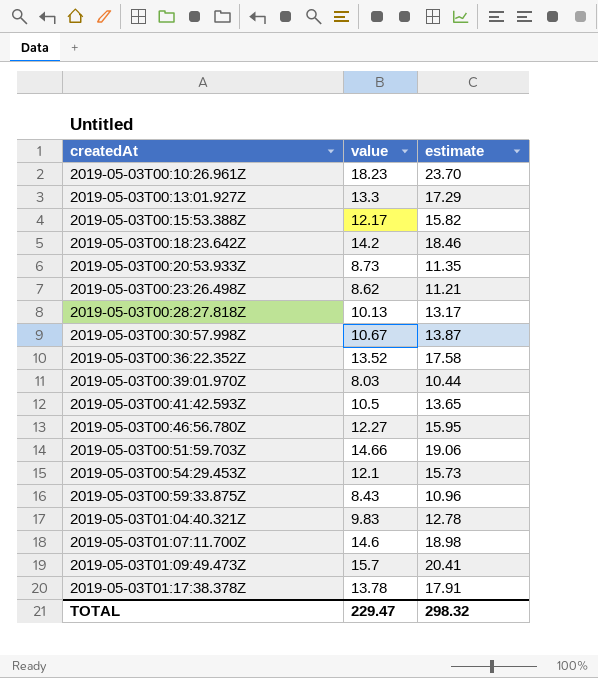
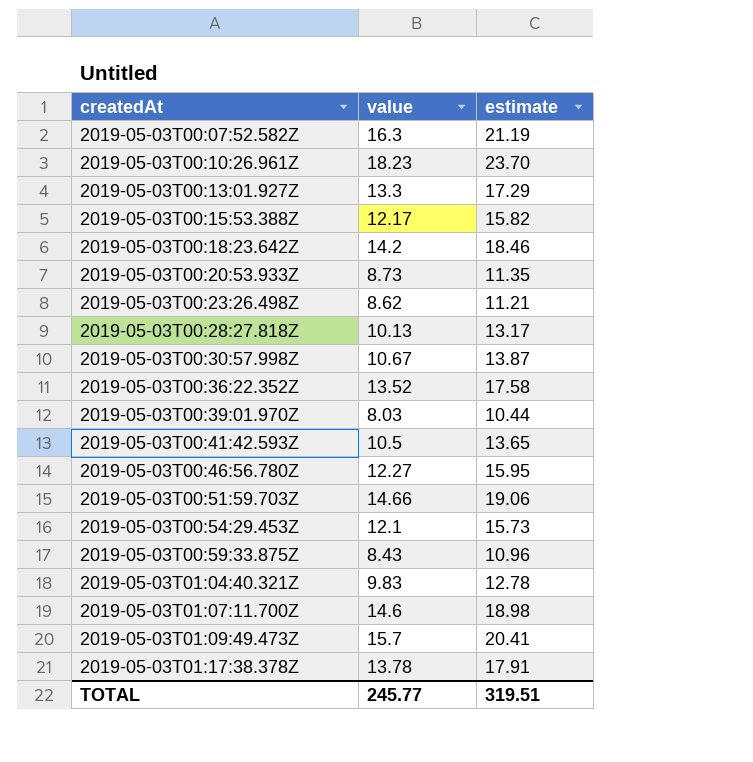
row 2019-05-03T00:07:52.582Z: none -> 16.3 | 21.19
TOTAL | value: 229.47 -> 245.77
TOTAL | estimate: 298.32 -> 319.51

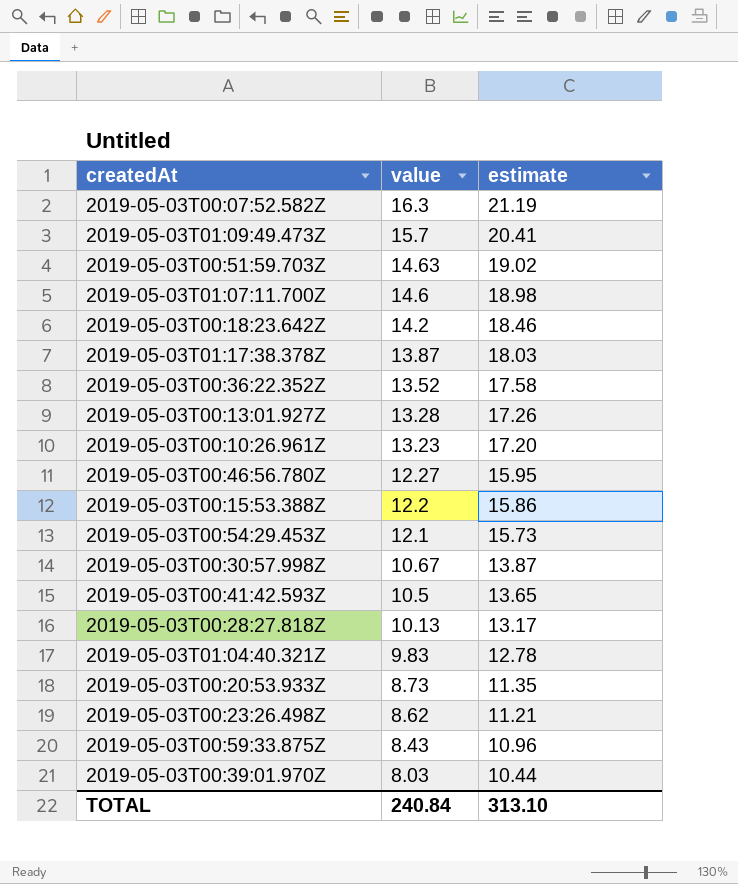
row order: createdAt ascending -> value descending
2019-05-03T00:51:59.703Z | value: 14.66 -> 14.63
2019-05-03T00:51:59.703Z | estimate: 19.06 -> 19.02
2019-05-03T01:17:38.378Z | value: 13.78 -> 13.87
2019-05-03T01:17:38.378Z | estimate: 17.91 -> 18.03
2019-05-03T00:13:01.927Z | value: 13.3 -> 13.28
2019-05-03T00:13:01.927Z | estimate: 17.29 -> 17.26
2019-05-03T00:10:26.961Z | value: 18.23 -> 13.23
2019-05-03T00:10:26.961Z | estimate: 23.70 -> 17.20
2019-05-03T00:15:53.388Z | value: 12.17 -> 12.2
2019-05-03T00:15:53.388Z | estimate: 15.82 -> 15.86
TOTAL | value: 245.77 -> 240.84
TOTAL | estimate: 319.51 -> 313.10

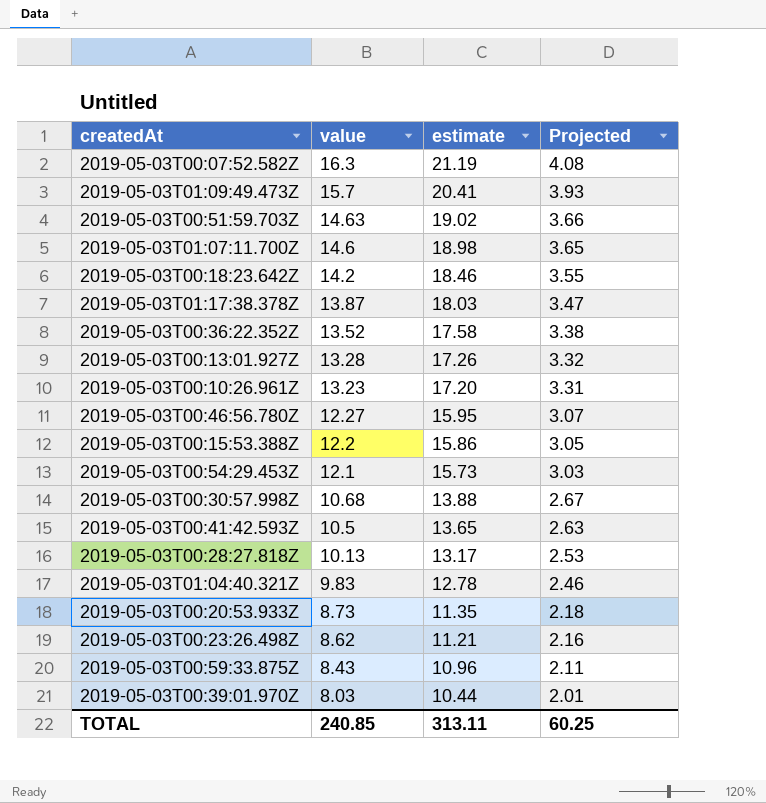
column Projected | formula: none -> [value] * 0.25
2019-05-03T00:30:57.998Z | value: 10.67 -> 10.68
2019-05-03T00:30:57.998Z | estimate: 13.87 -> 13.88
TOTAL | value: 240.84 -> 240.85
TOTAL | estimate: 313.10 -> 313.11

